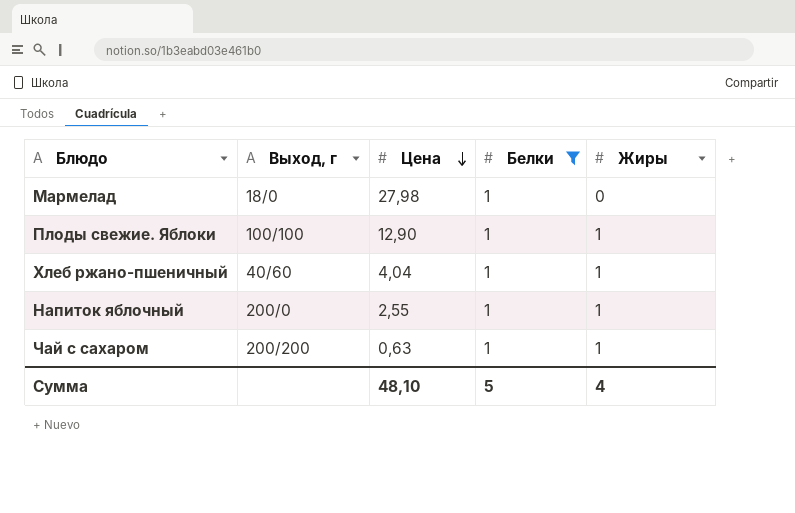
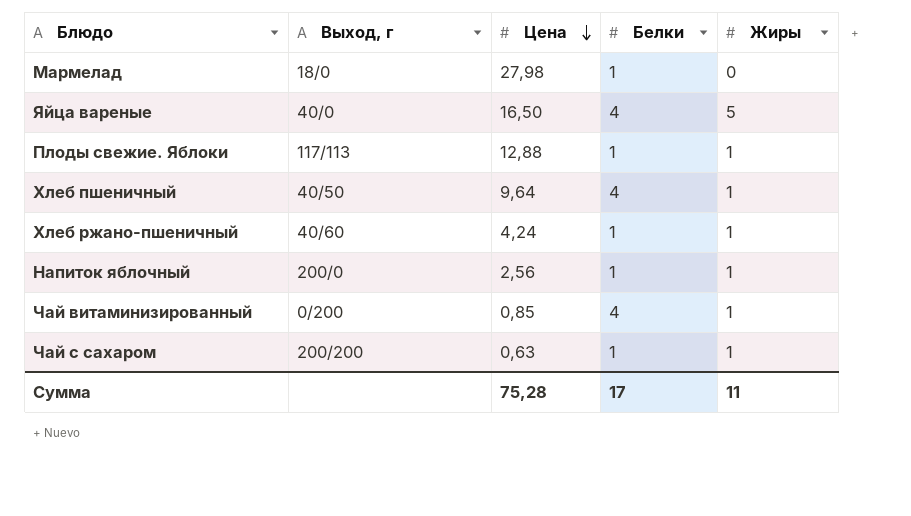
filter: Белки = 1 -> none
Плоды свежие. Яблоки | Выход, г: 100/100 -> 117/113
Плоды свежие. Яблоки | Цена: 12,90 -> 12,88
Хлеб ржано-пшеничный | Цена: 4,04 -> 4,24
Напиток яблочный | Цена: 2,55 -> 2,56
Сумма | Цена: 48,10 -> 75,28
Сумма | Белки: 5 -> 17
Сумма | Жиры: 4 -> 11

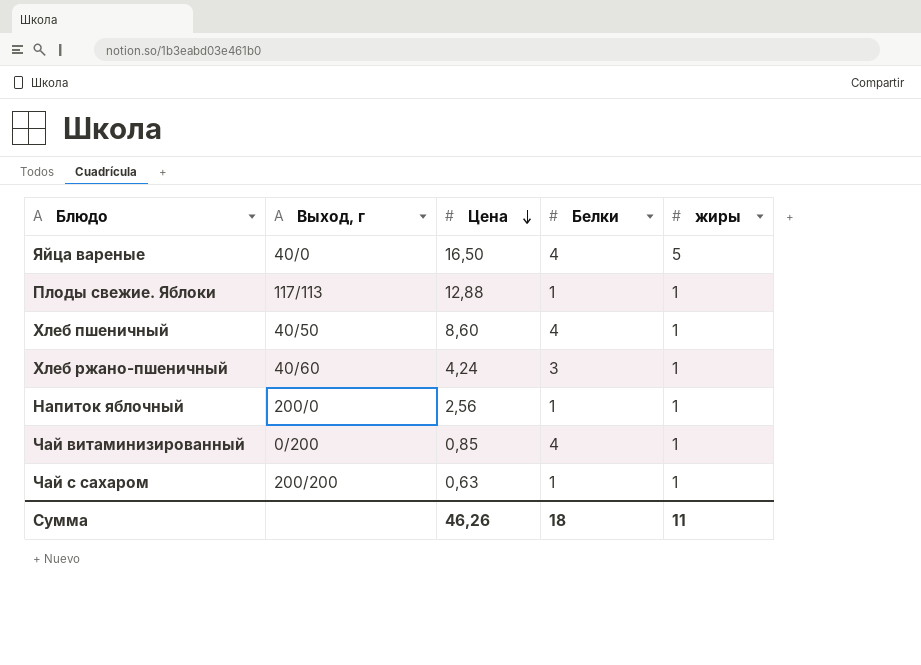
column name: Жиры -> жиры
row Мармелад: 18/0 | 27,98 | 1 | 0 -> none
Хлеб пшеничный | Цена: 9,64 -> 8,60
Хлеб ржано-пшеничный | Белки: 1 -> 3
Сумма | Цена: 75,28 -> 46,26
Сумма | Белки: 17 -> 18

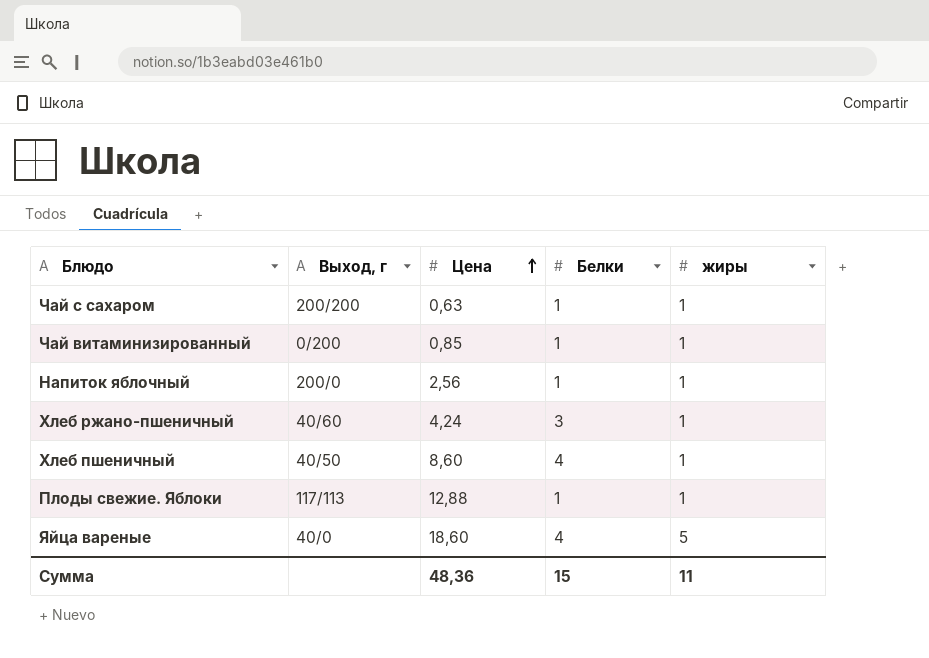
row order: Цена descending -> Цена ascending
Чай витаминизированный | Белки: 4 -> 1
Яйца вареные | Цена: 16,50 -> 18,60
Сумма | Цена: 46,26 -> 48,36
Сумма | Белки: 18 -> 15

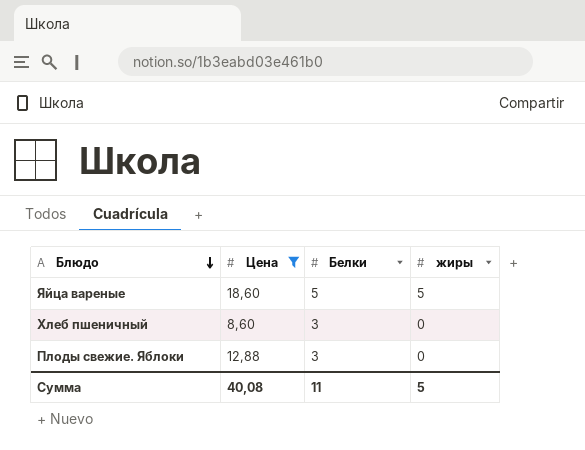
filter: none -> Цена >= 8,60
row order: Цена ascending -> Блюдо descending
column Выход, г | position: 2 -> none
Яйца вареные | Белки: 4 -> 5
Хлеб пшеничный | Белки: 4 -> 3
Хлеб пшеничный | жиры: 1 -> 0
Плоды свежие. Яблоки | Белки: 1 -> 3
Плоды свежие. Яблоки | жиры: 1 -> 0
Сумма | Цена: 48,36 -> 40,08
Сумма | Белки: 15 -> 11
Сумма | жиры: 11 -> 5

